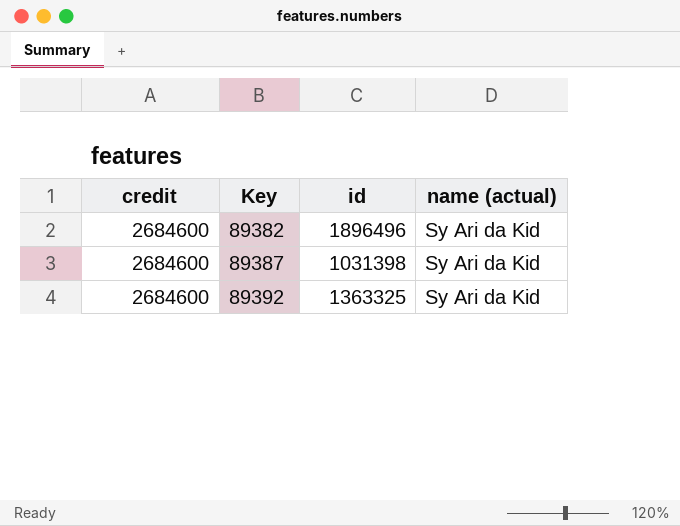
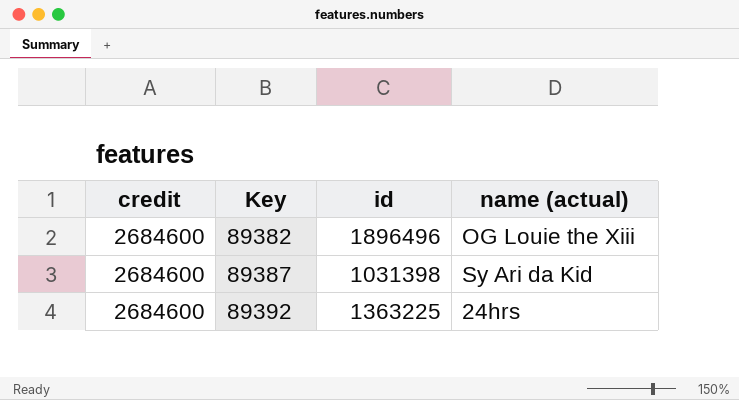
89382 | name (actual): Sy Ari da Kid -> OG Louie the Xiii
89392 | id: 1363325 -> 1363225
89392 | name (actual): Sy Ari da Kid -> 24hrs

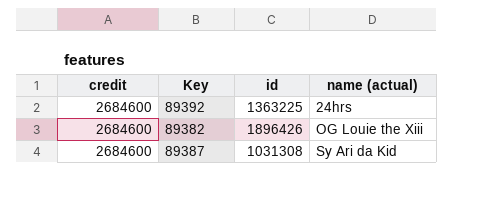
row order: Key ascending -> name (actual) ascending
89382 | id: 1896496 -> 1896426
89387 | id: 1031398 -> 1031308

